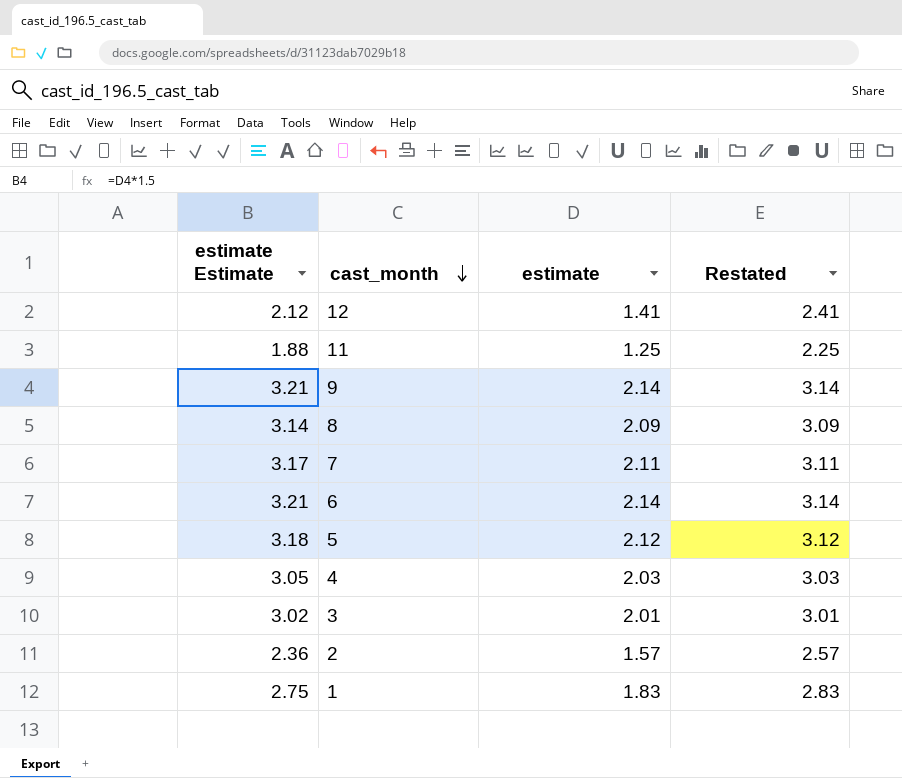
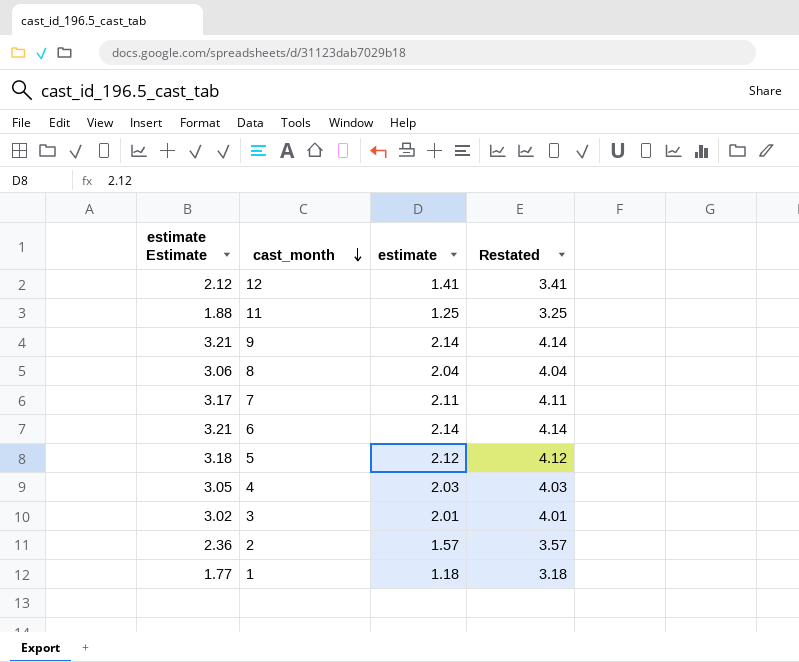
column Restated | formula: [estimate] + 1 -> [estimate] + 2
8 | estimate Estimate: 3.14 -> 3.06
8 | estimate: 2.09 -> 2.04
1 | estimate Estimate: 2.75 -> 1.77
1 | estimate: 1.83 -> 1.18

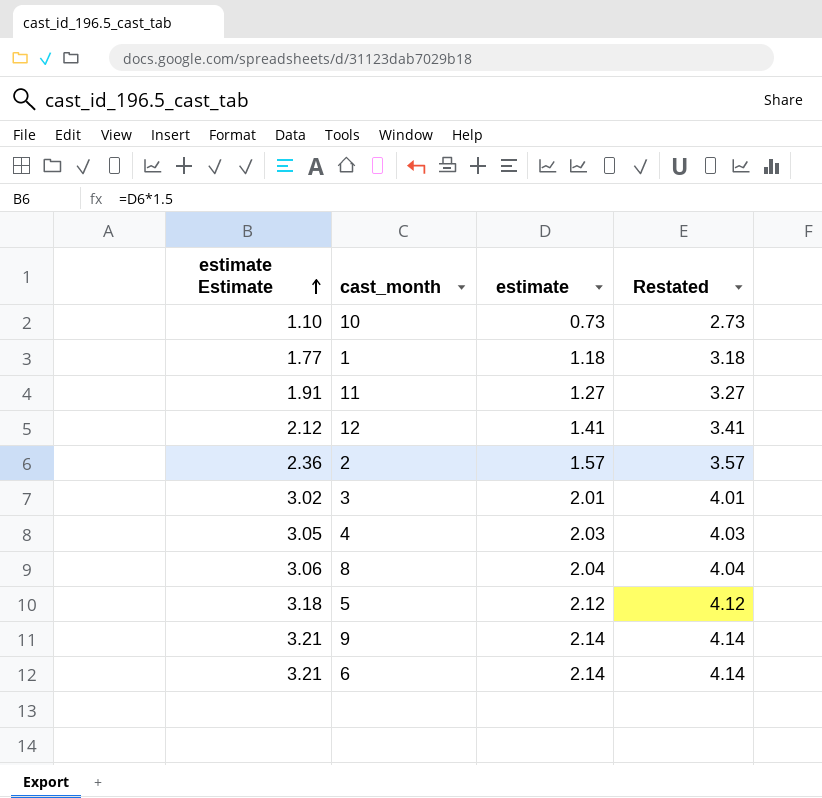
row order: cast_month descending -> estimate Estimate ascending
row 7: 3.17 | 2.11 | 4.11 -> none
row 10: none -> 1.10 | 0.73 | 2.73
11 | estimate Estimate: 1.88 -> 1.91
11 | estimate: 1.25 -> 1.27
11 | Restated: 3.25 -> 3.27

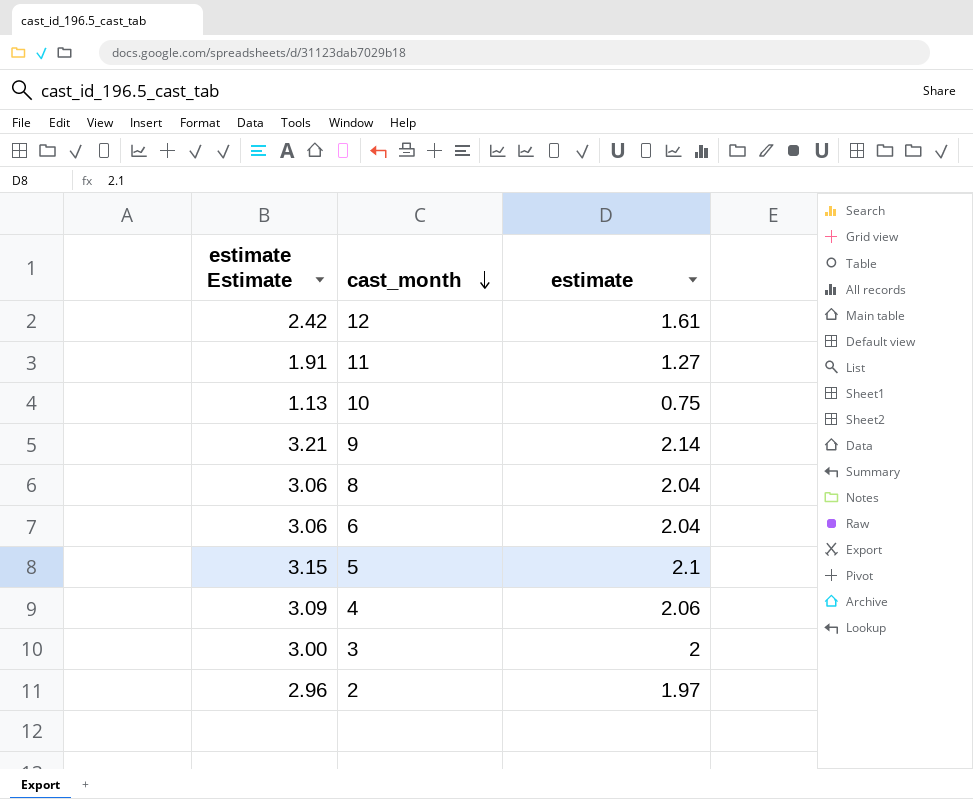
row order: estimate Estimate ascending -> cast_month descending
column Restated | formula: [estimate] + 2 -> none
row 1: 1.77 | 1.18 | 3.18 -> none
12 | estimate Estimate: 2.12 -> 2.42
12 | estimate: 1.41 -> 1.61
10 | estimate Estimate: 1.10 -> 1.13
10 | estimate: 0.73 -> 0.75
6 | estimate Estimate: 3.21 -> 3.06
6 | estimate: 2.14 -> 2.04
5 | estimate Estimate: 3.18 -> 3.15
5 | estimate: 2.12 -> 2.1
4 | estimate Estimate: 3.05 -> 3.09
4 | estimate: 2.03 -> 2.06
3 | estimate Estimate: 3.02 -> 3.00
3 | estimate: 2.01 -> 2
2 | estimate Estimate: 2.36 -> 2.96
2 | estimate: 1.57 -> 1.97

